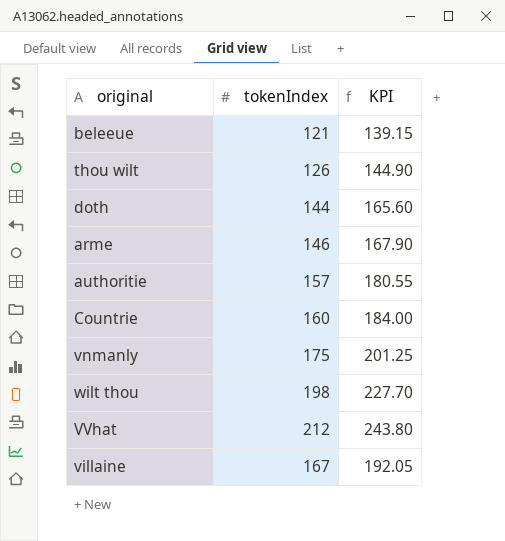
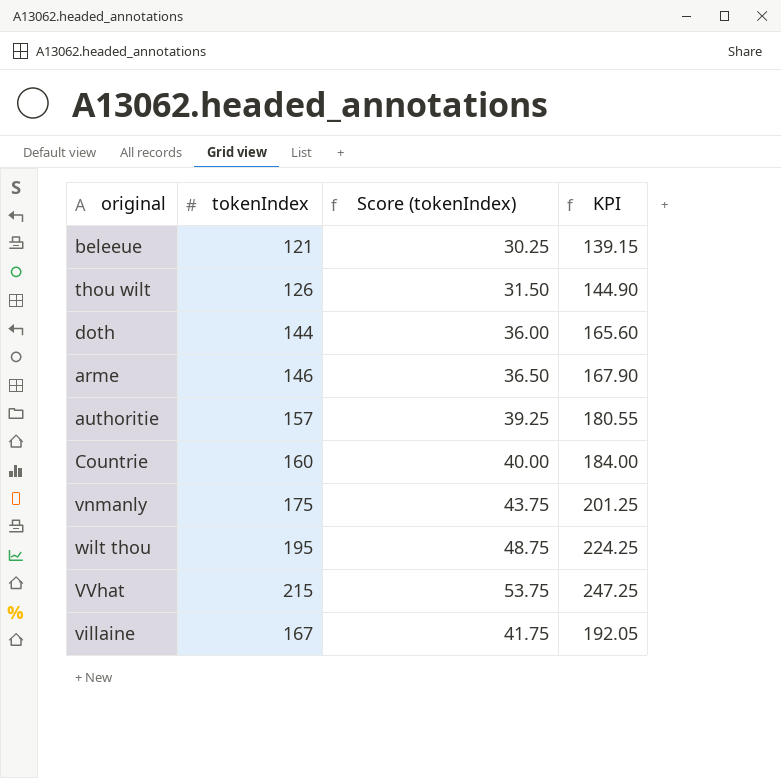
column Score (tokenIndex) | formula: none -> [tokenIndex] * 0.25
wilt thou | tokenIndex: 198 -> 195
wilt thou | KPI: 227.70 -> 224.25
VVhat | tokenIndex: 212 -> 215
VVhat | KPI: 243.80 -> 247.25

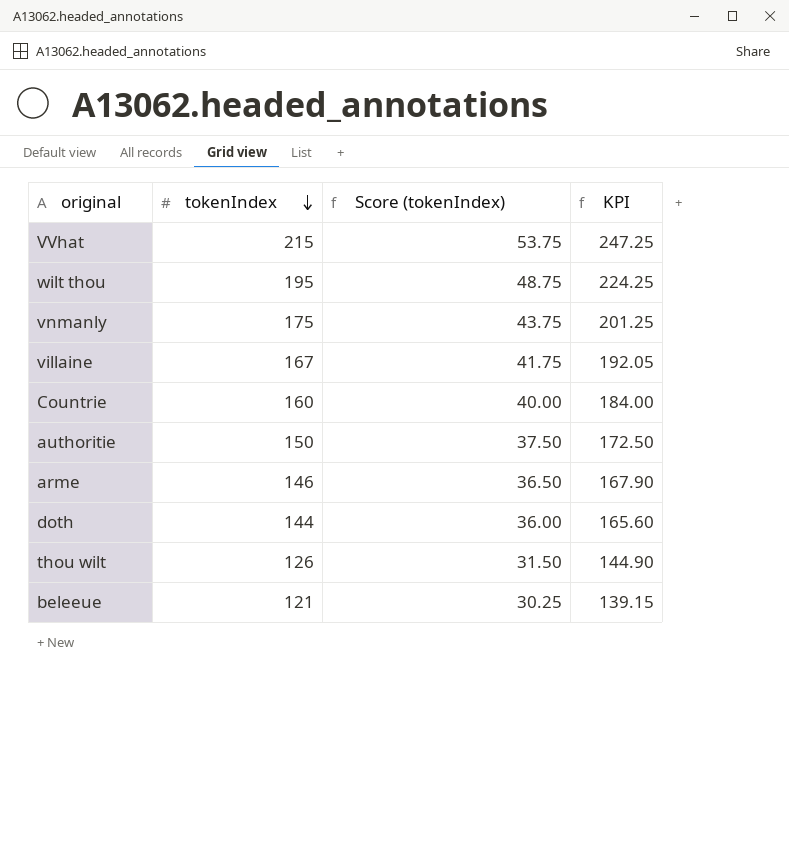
row order: none -> tokenIndex descending
authoritie | tokenIndex: 157 -> 150
authoritie | Score (tokenIndex): 39.25 -> 37.50
authoritie | KPI: 180.55 -> 172.50

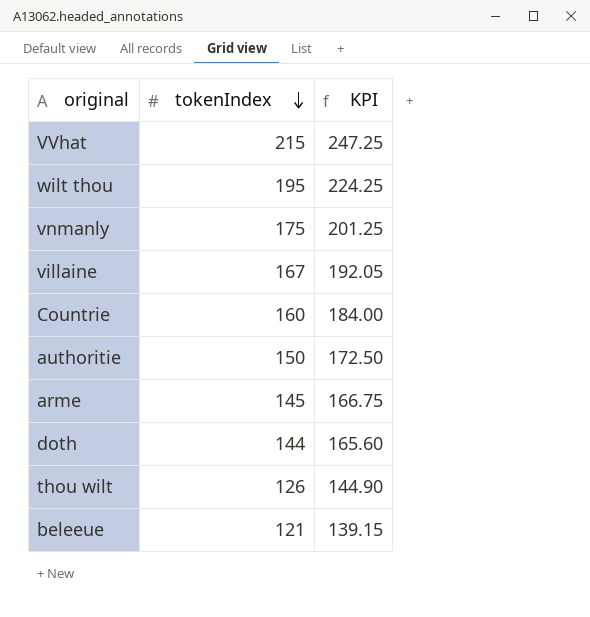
column Score (tokenIndex) | formula: [tokenIndex] * 0.25 -> none
arme | tokenIndex: 146 -> 145
arme | KPI: 167.90 -> 166.75

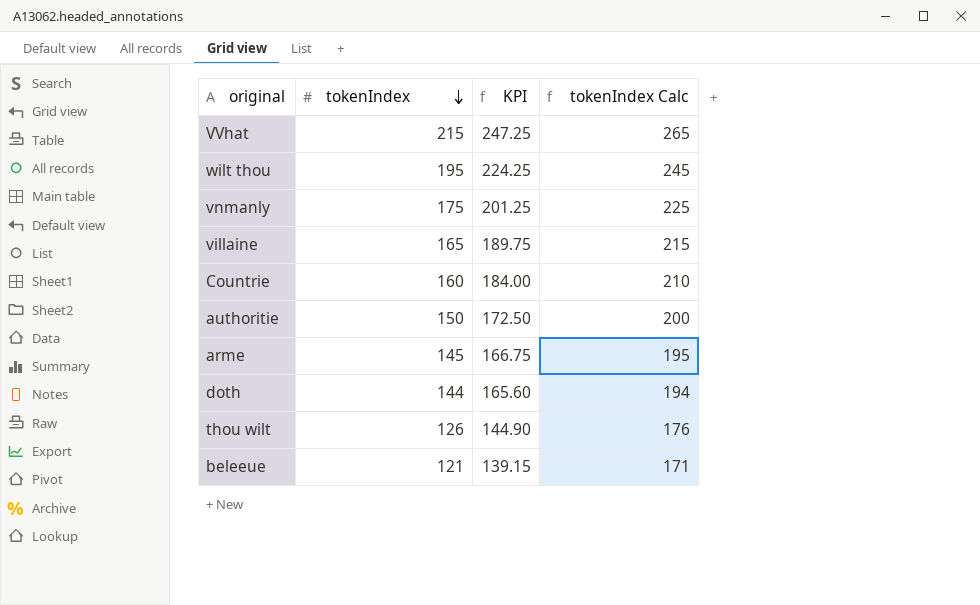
column tokenIndex Calc | formula: none -> [tokenIndex] + 50
villaine | tokenIndex: 167 -> 165
villaine | KPI: 192.05 -> 189.75

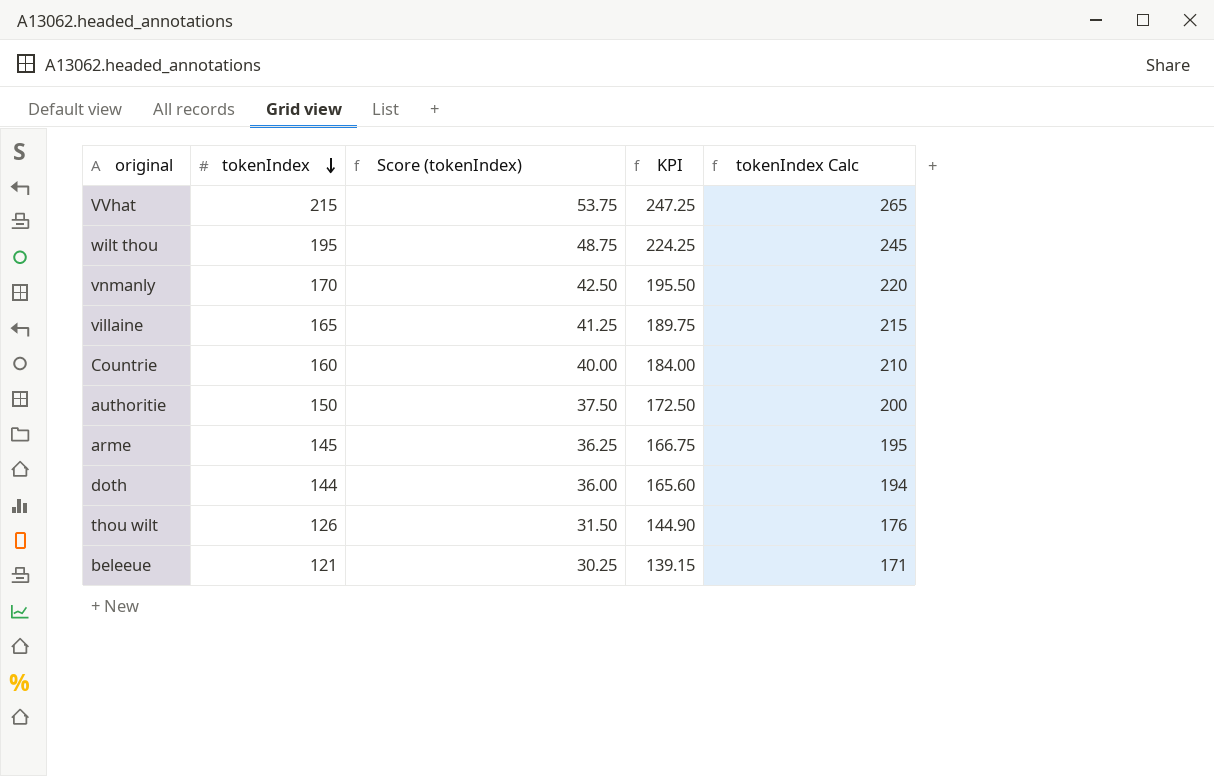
column Score (tokenIndex) | formula: none -> [tokenIndex] * 0.25
vnmanly | tokenIndex: 175 -> 170
vnmanly | KPI: 201.25 -> 195.50
vnmanly | tokenIndex Calc: 225 -> 220

